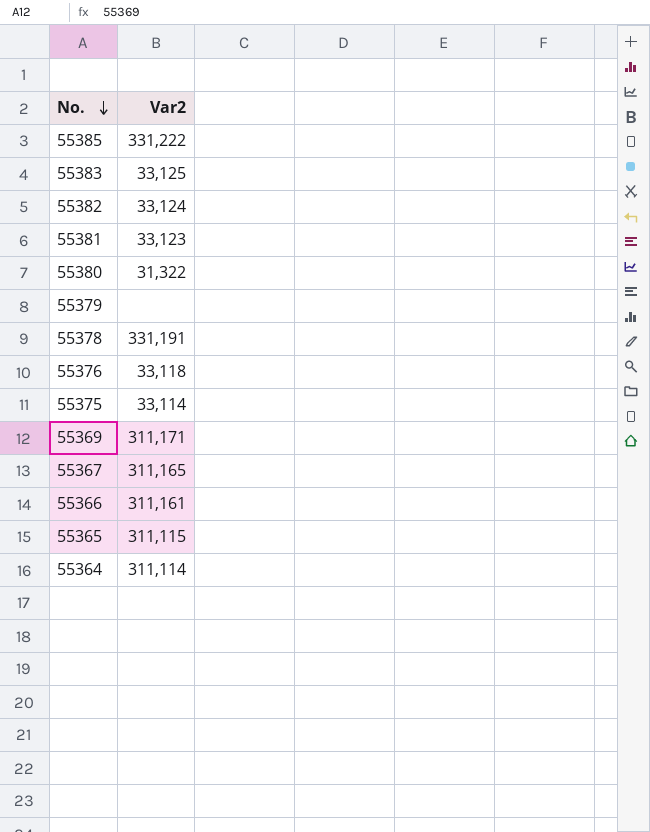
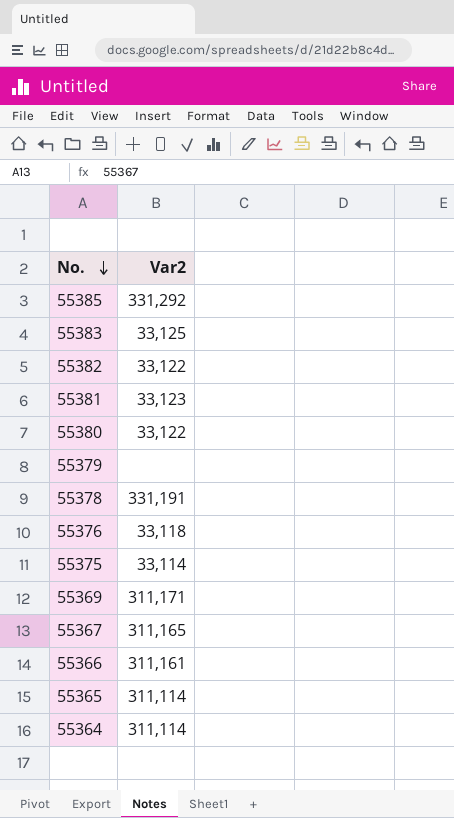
55385 | Var2: 331,222 -> 331,292
55382 | Var2: 33,124 -> 33,122
55380 | Var2: 31,322 -> 33,122
55365 | Var2: 311,115 -> 311,114

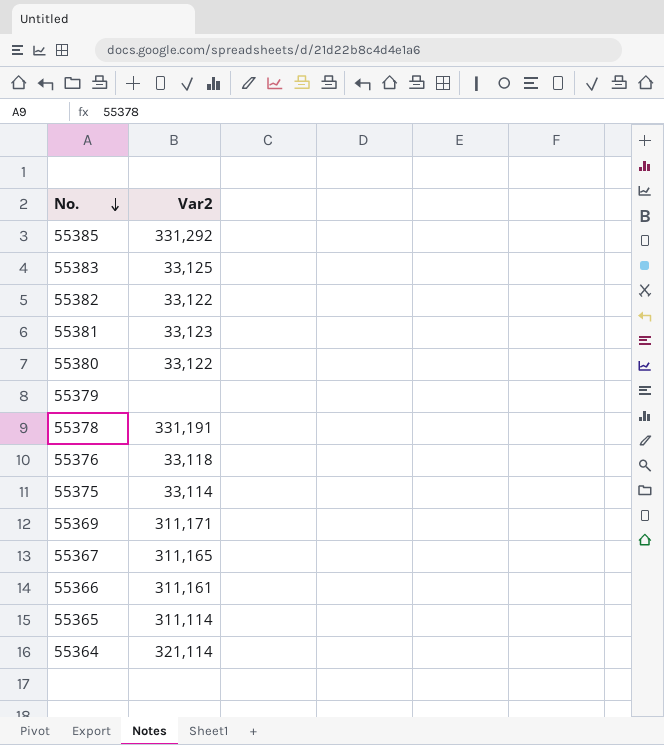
55364 | Var2: 311,114 -> 321,114

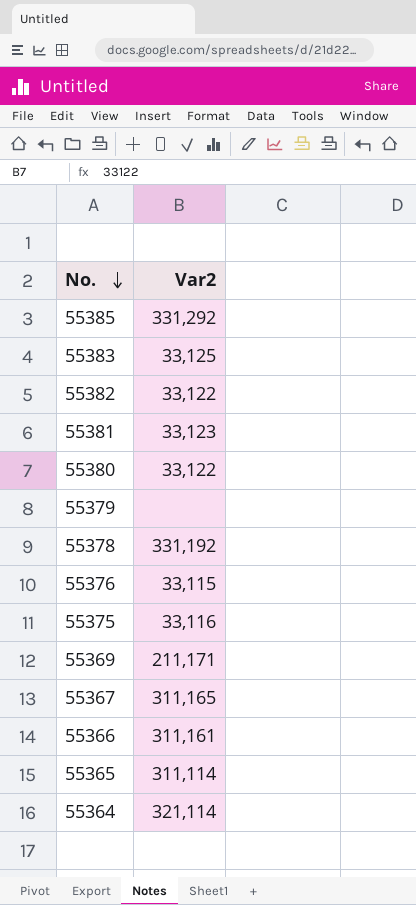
55378 | Var2: 331,191 -> 331,192
55376 | Var2: 33,118 -> 33,115
55375 | Var2: 33,114 -> 33,116
55369 | Var2: 311,171 -> 211,171

